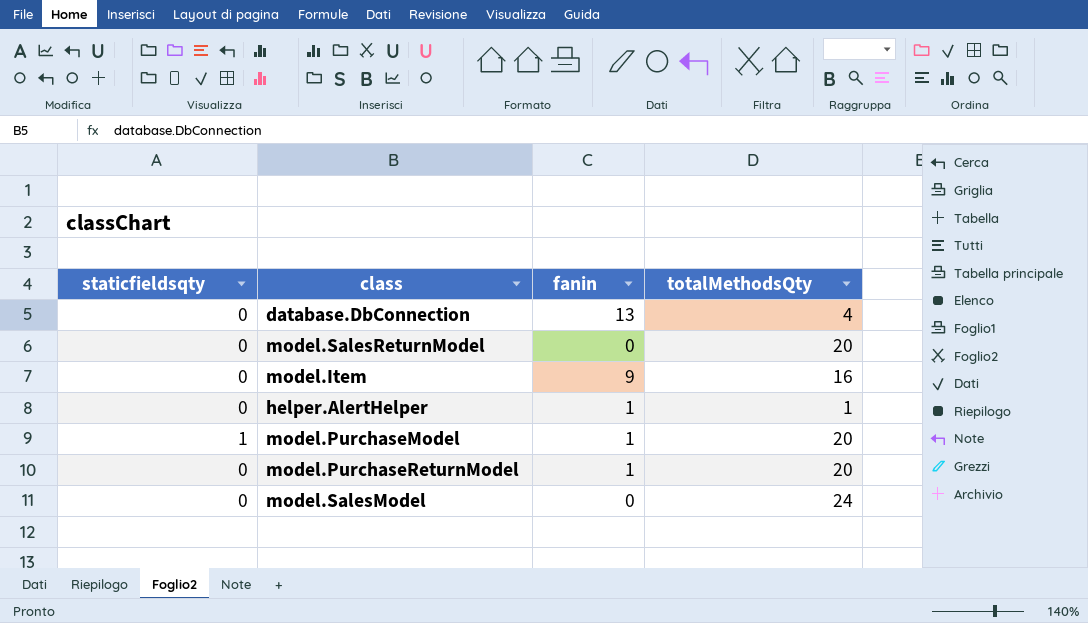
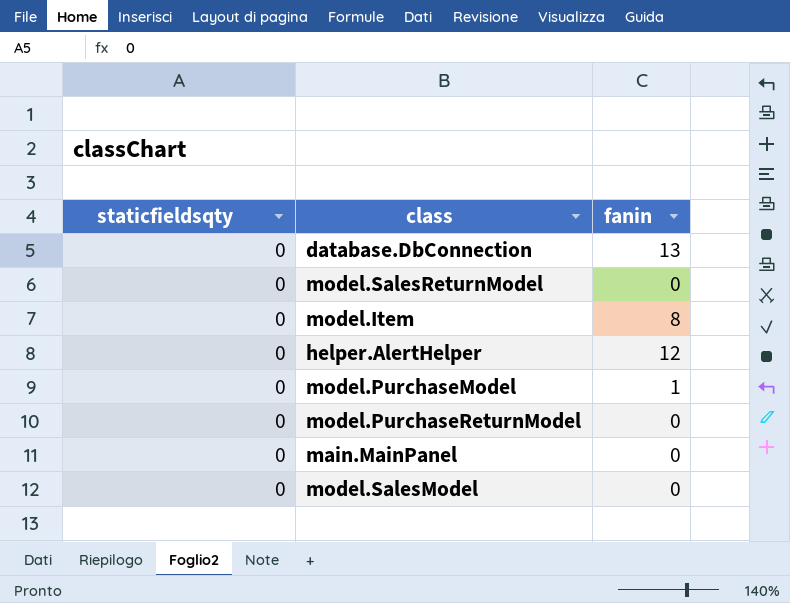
column totalMethodsQty | position: 4 -> none
model.Item | fanin: 9 -> 8
helper.AlertHelper | fanin: 1 -> 12
model.PurchaseModel | staticfieldsqty: 1 -> 0
model.PurchaseReturnModel | fanin: 1 -> 0
row main.MainPanel: none -> 0 | 0

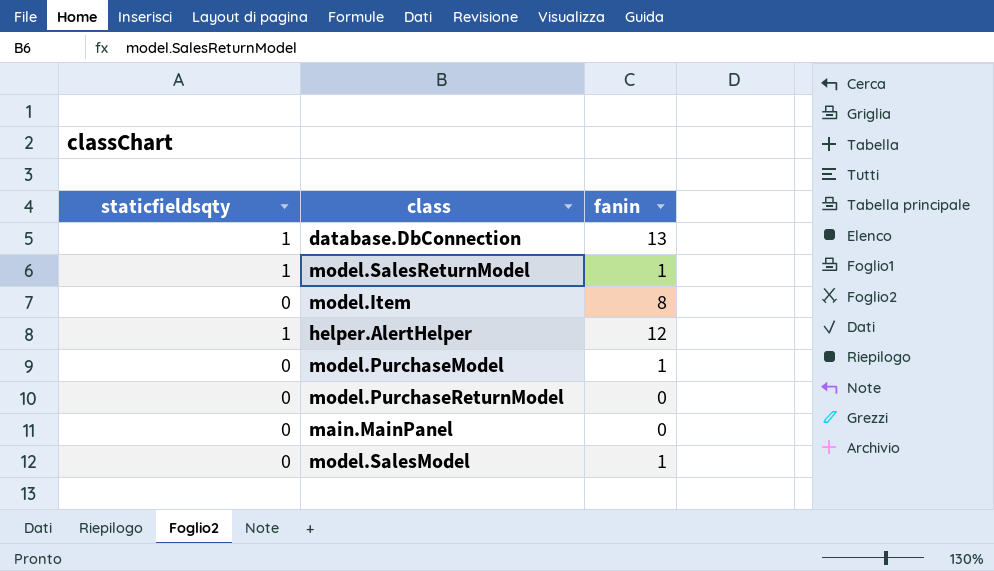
database.DbConnection | staticfieldsqty: 0 -> 1
model.SalesReturnModel | staticfieldsqty: 0 -> 1
model.SalesReturnModel | fanin: 0 -> 1
helper.AlertHelper | staticfieldsqty: 0 -> 1
model.SalesModel | fanin: 0 -> 1

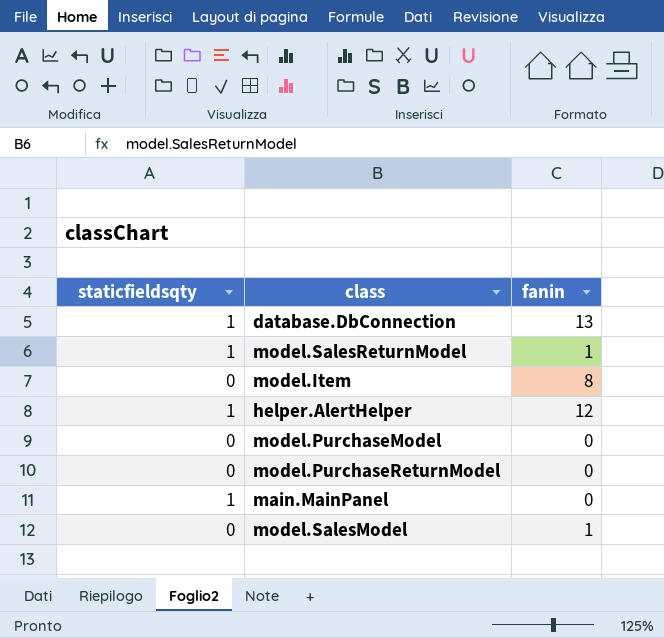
model.PurchaseModel | fanin: 1 -> 0
main.MainPanel | staticfieldsqty: 0 -> 1

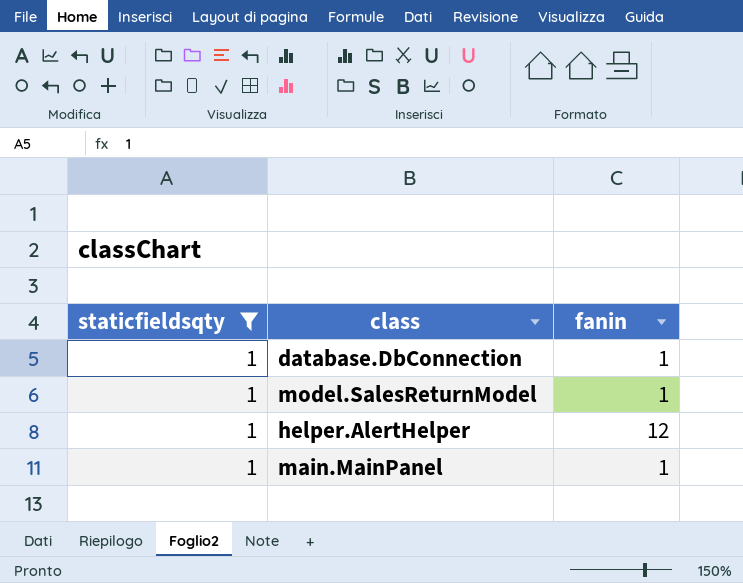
filter: none -> staticfieldsqty = 1
database.DbConnection | fanin: 13 -> 1
main.MainPanel | fanin: 0 -> 1

